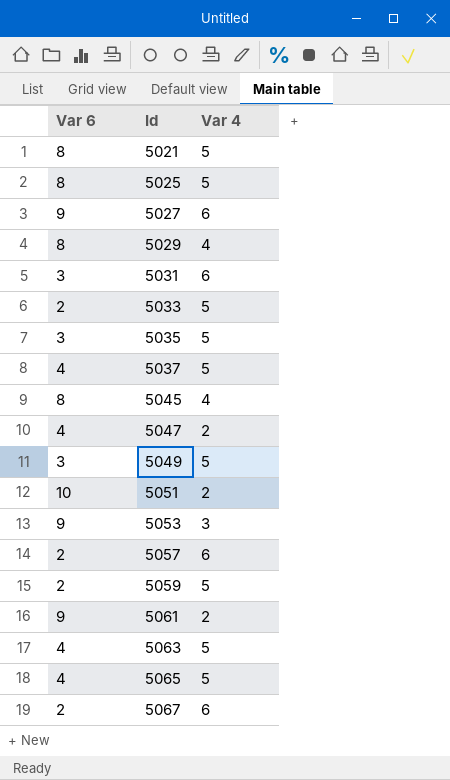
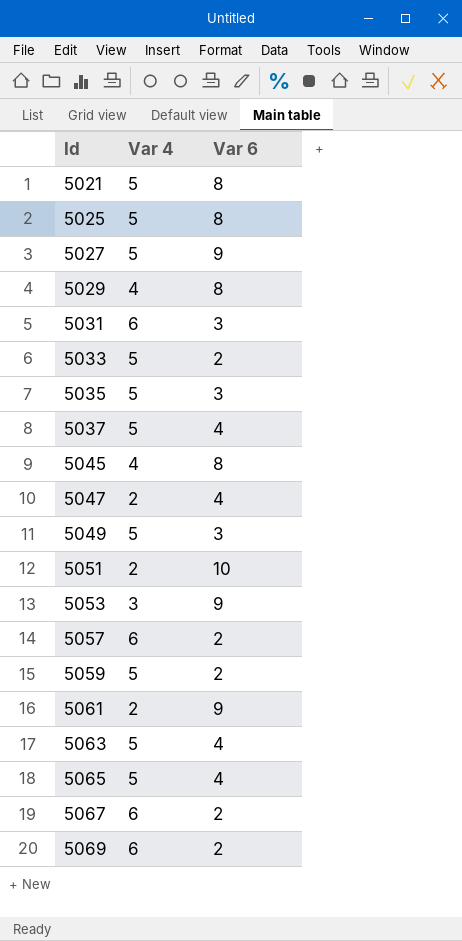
column Var 6 | position: 1 -> 3
5027 | Var 4: 6 -> 5
row 5069: none -> 6 | 2

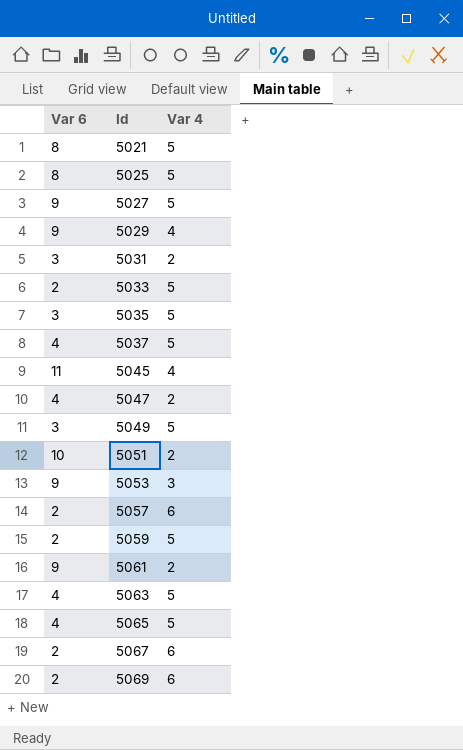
column Var 6 | position: 3 -> 1
5029 | Var 6: 8 -> 9
5031 | Var 4: 6 -> 2
5045 | Var 6: 8 -> 11

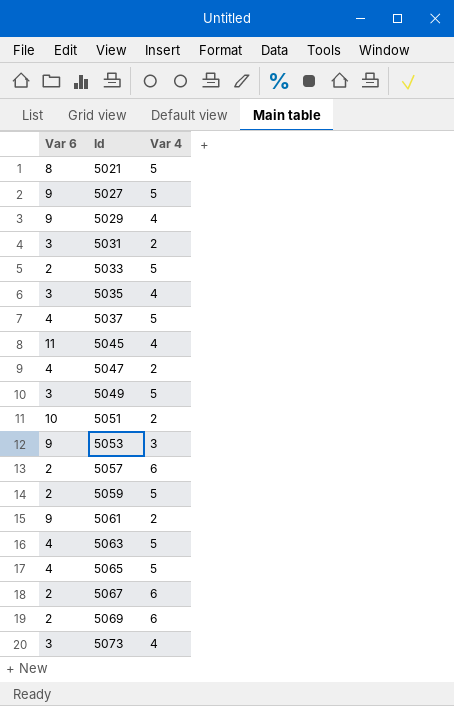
row 5025: 8 | 5 -> none
5035 | Var 4: 5 -> 4
row 5073: none -> 3 | 4

